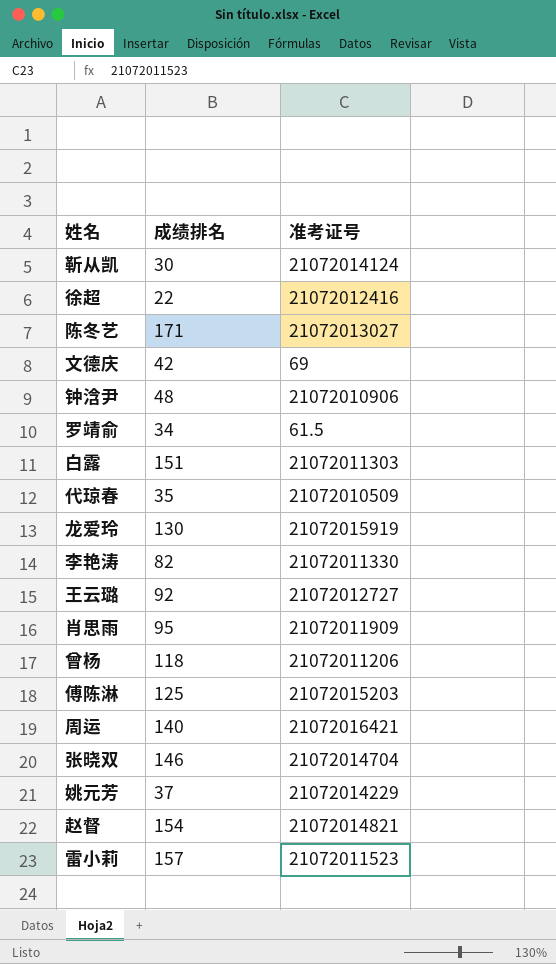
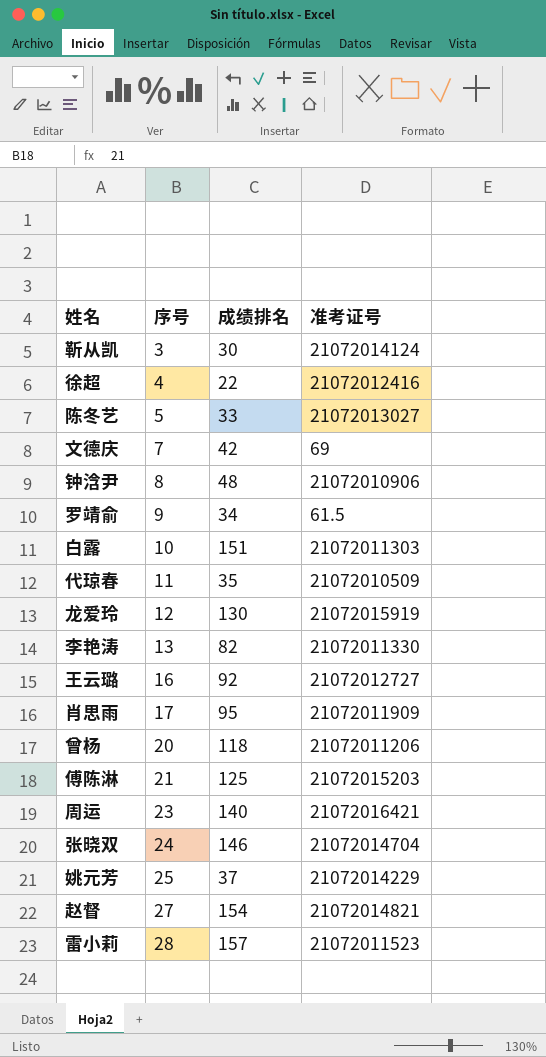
column 序号 | position: none -> 2
陈冬艺 | 成绩排名: 171 -> 33

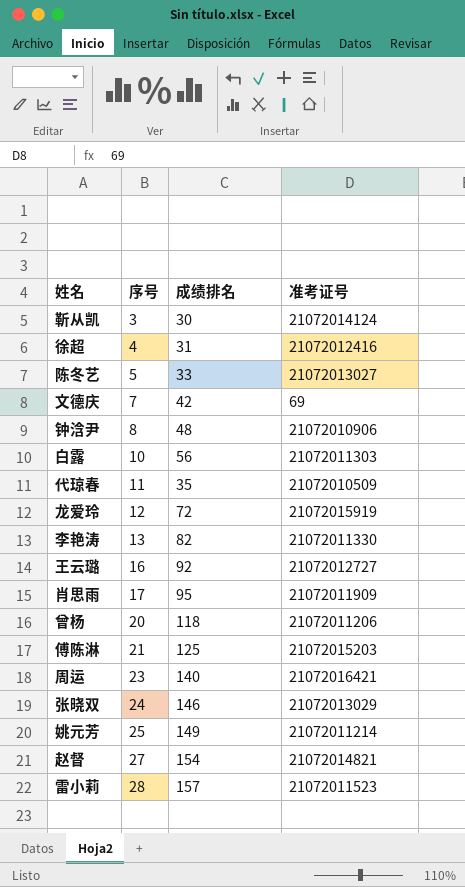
row 罗靖俞: 9 | 34 | 61.5 -> none
徐超 | 成绩排名: 22 -> 31
白露 | 成绩排名: 151 -> 56
龙爱玲 | 成绩排名: 130 -> 72
张晓双 | 准考证号: 21072014704 -> 21072013029
姚元芳 | 成绩排名: 37 -> 149
姚元芳 | 准考证号: 21072014229 -> 21072011214

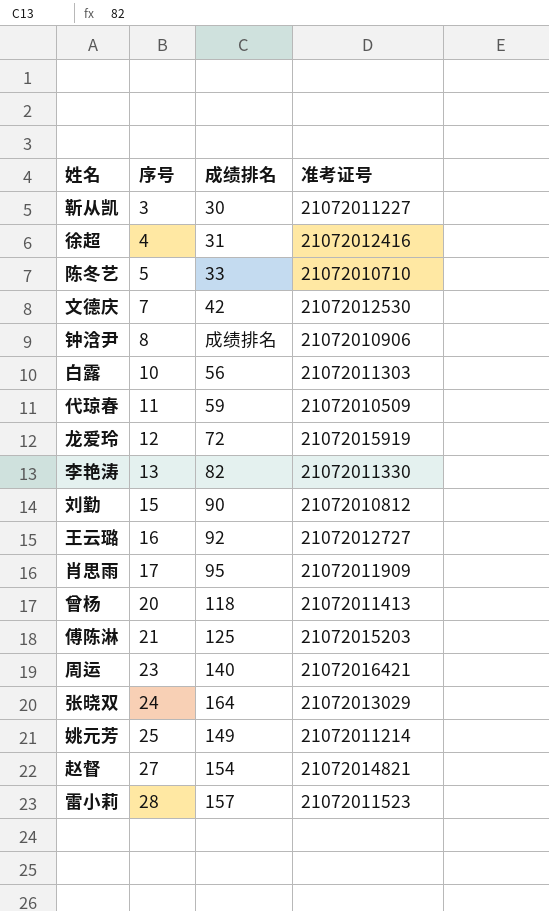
靳从凯 | 准考证号: 21072014124 -> 21072011227
陈冬艺 | 准考证号: 21072013027 -> 21072010710
文德庆 | 准考证号: 69 -> 21072012530
钟浛尹 | 成绩排名: 48 -> 成绩排名
代琼春 | 成绩排名: 35 -> 59
row 刘勤: none -> 15 | 90 | 21072010812
曾杨 | 准考证号: 21072011206 -> 21072011413
张晓双 | 成绩排名: 146 -> 164

